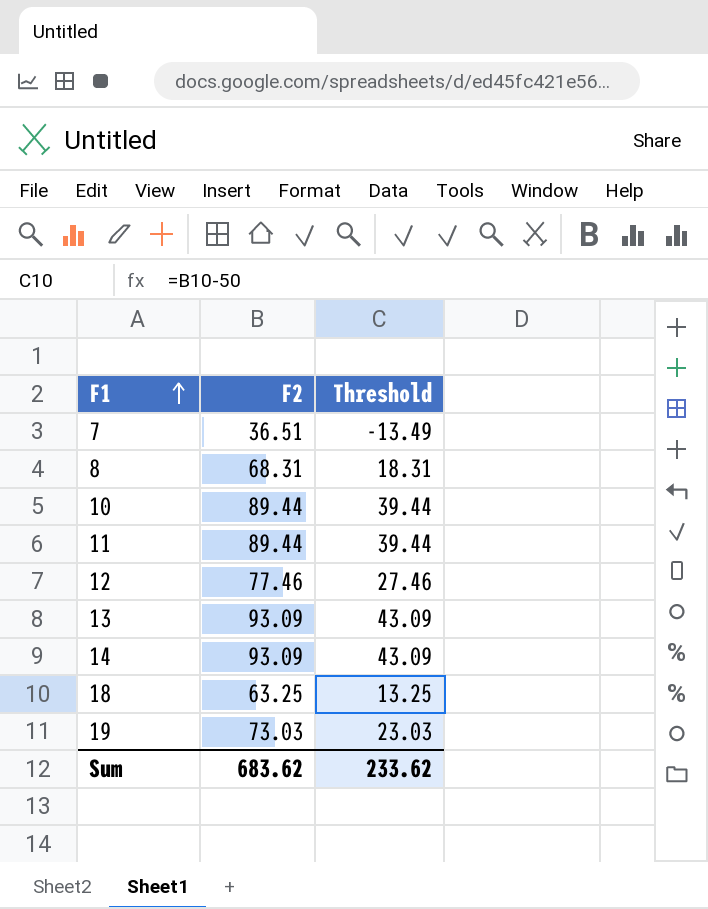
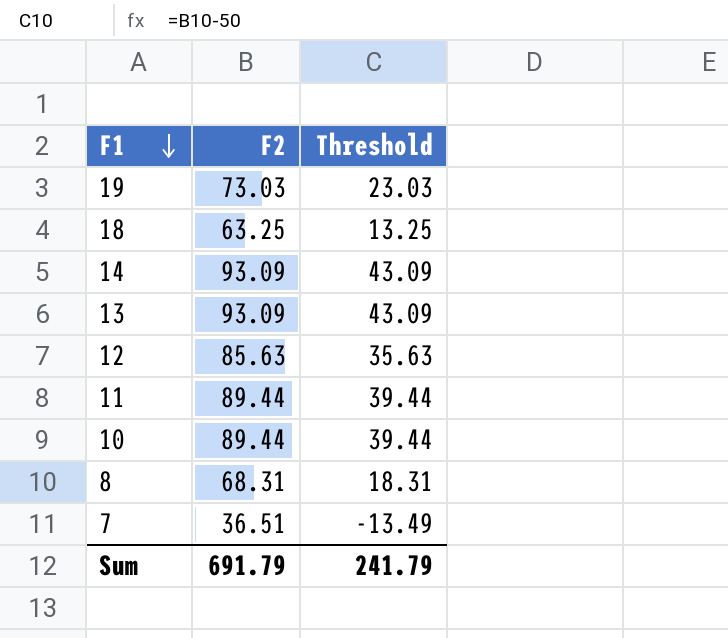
row order: F1 ascending -> F1 descending
12 | F2: 77.46 -> 85.63
12 | Threshold: 27.46 -> 35.63
Sum | F2: 683.62 -> 691.79
Sum | Threshold: 233.62 -> 241.79

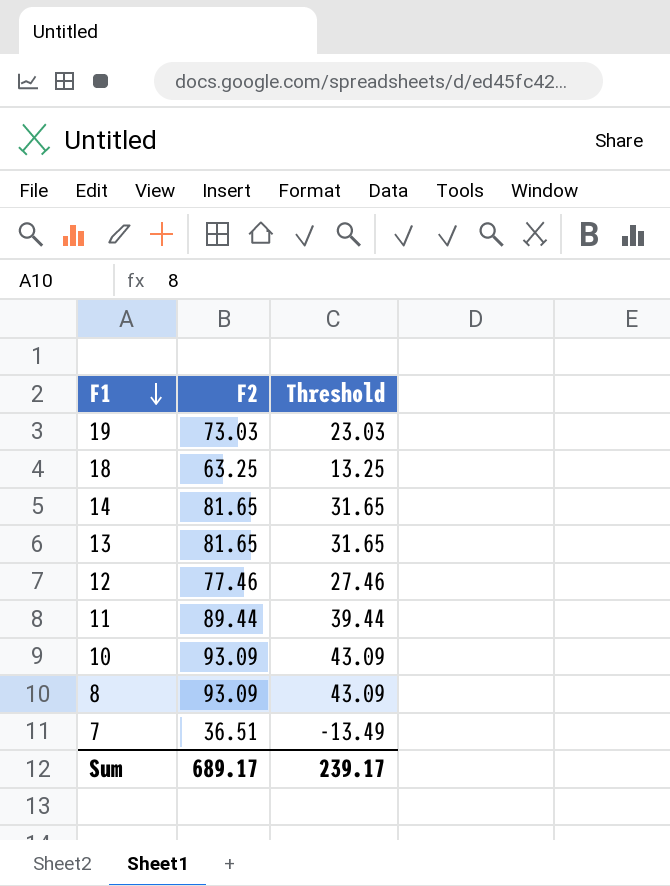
14 | F2: 93.09 -> 81.65
14 | Threshold: 43.09 -> 31.65
13 | F2: 93.09 -> 81.65
13 | Threshold: 43.09 -> 31.65
12 | F2: 85.63 -> 77.46
12 | Threshold: 35.63 -> 27.46
10 | F2: 89.44 -> 93.09
10 | Threshold: 39.44 -> 43.09
8 | F2: 68.31 -> 93.09
8 | Threshold: 18.31 -> 43.09
Sum | F2: 691.79 -> 689.17
Sum | Threshold: 241.79 -> 239.17

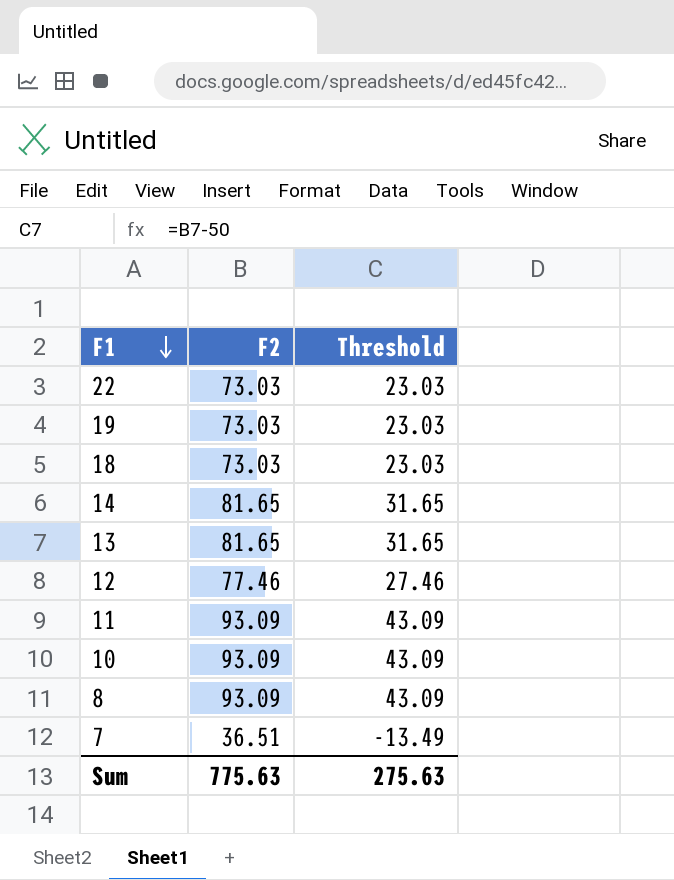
row 22: none -> 73.03 | 23.03
18 | F2: 63.25 -> 73.03
18 | Threshold: 13.25 -> 23.03
11 | F2: 89.44 -> 93.09
11 | Threshold: 39.44 -> 43.09
Sum | F2: 689.17 -> 775.63
Sum | Threshold: 239.17 -> 275.63

